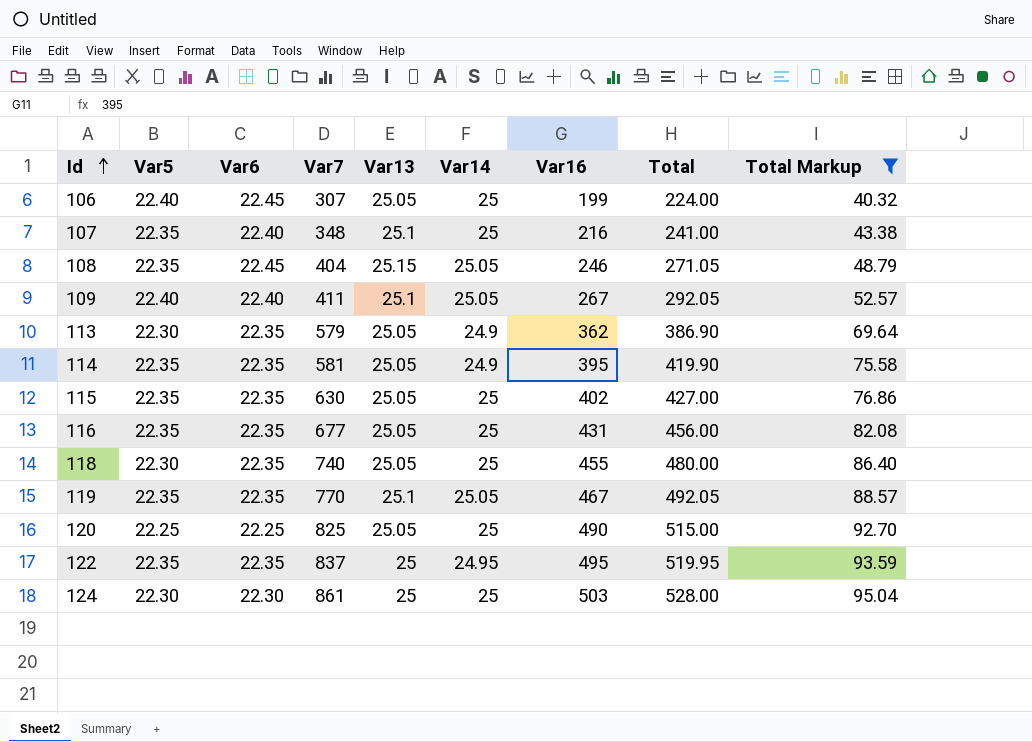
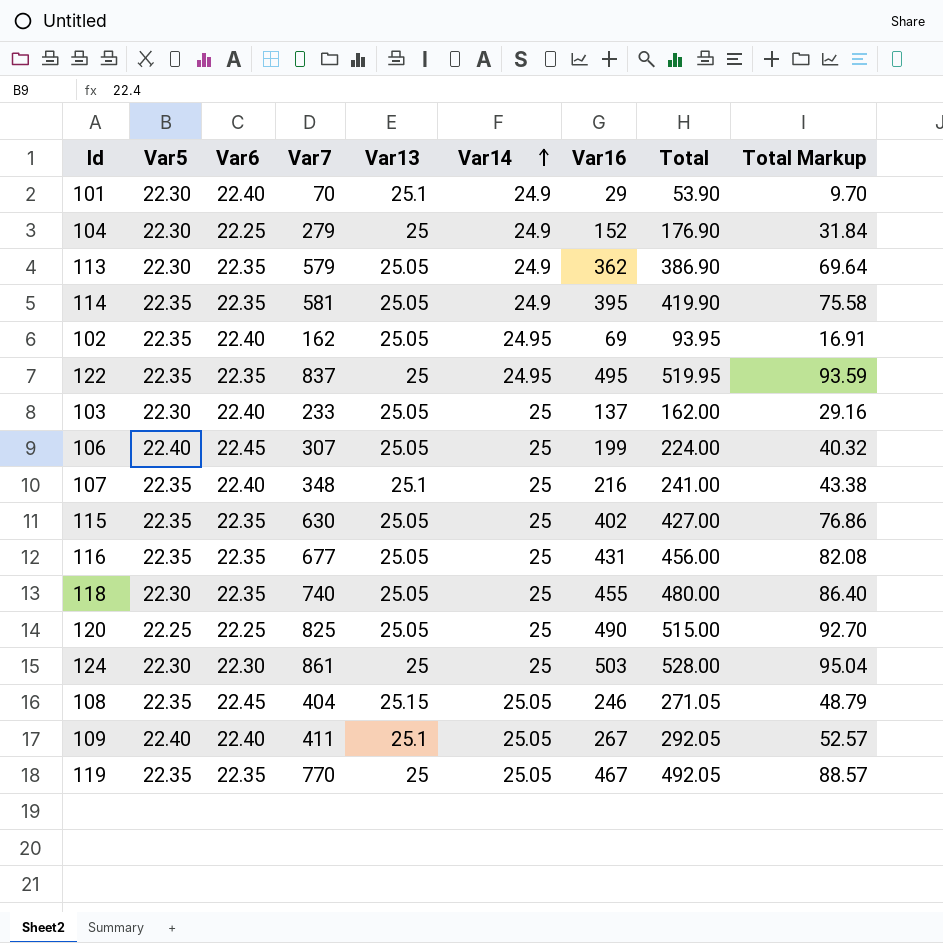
filter: Total Markup >= 40.32 -> none
row order: Id ascending -> Var14 ascending
119 | Var13: 25.1 -> 25

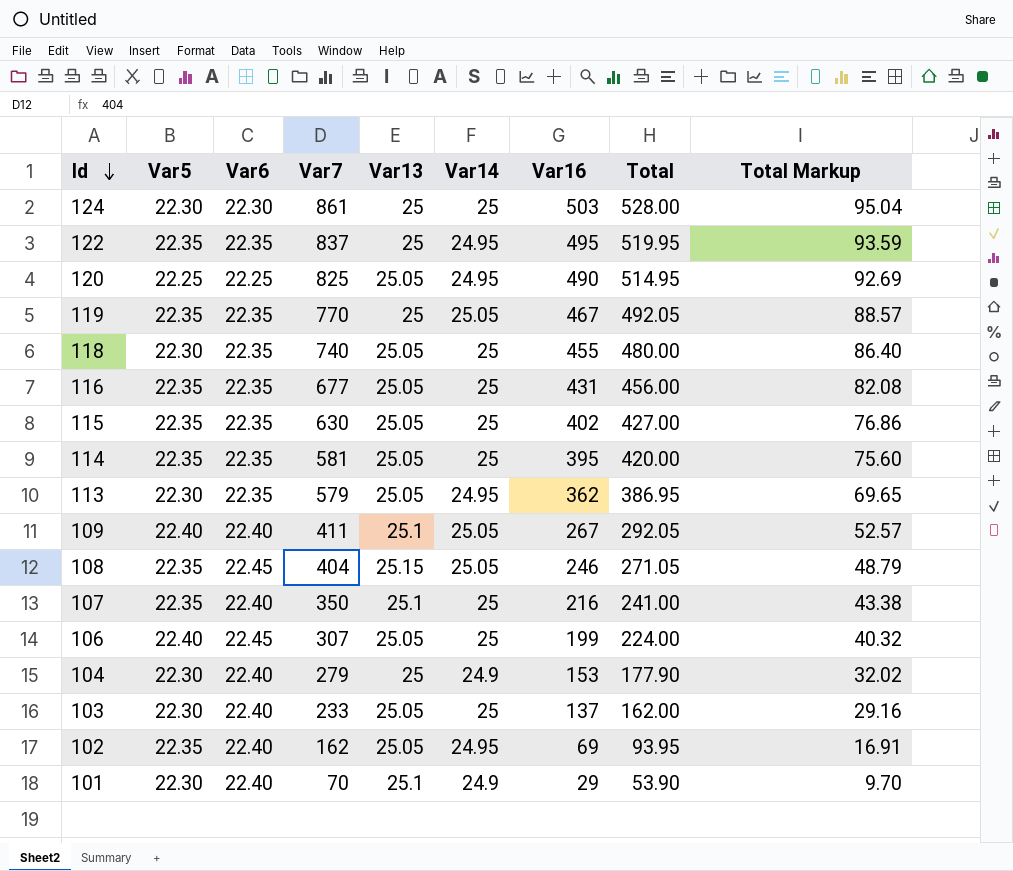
row order: Var14 ascending -> Id descending
120 | Var14: 25 -> 24.95
120 | Total: 515.00 -> 514.95
120 | Total Markup: 92.70 -> 92.69
114 | Var14: 24.9 -> 25
114 | Total: 419.90 -> 420.00
114 | Total Markup: 75.58 -> 75.60
113 | Var14: 24.9 -> 24.95
113 | Total: 386.90 -> 386.95
113 | Total Markup: 69.64 -> 69.65
107 | Var7: 348 -> 350
104 | Var6: 22.25 -> 22.40
104 | Var16: 152 -> 153
104 | Total: 176.90 -> 177.90
104 | Total Markup: 31.84 -> 32.02

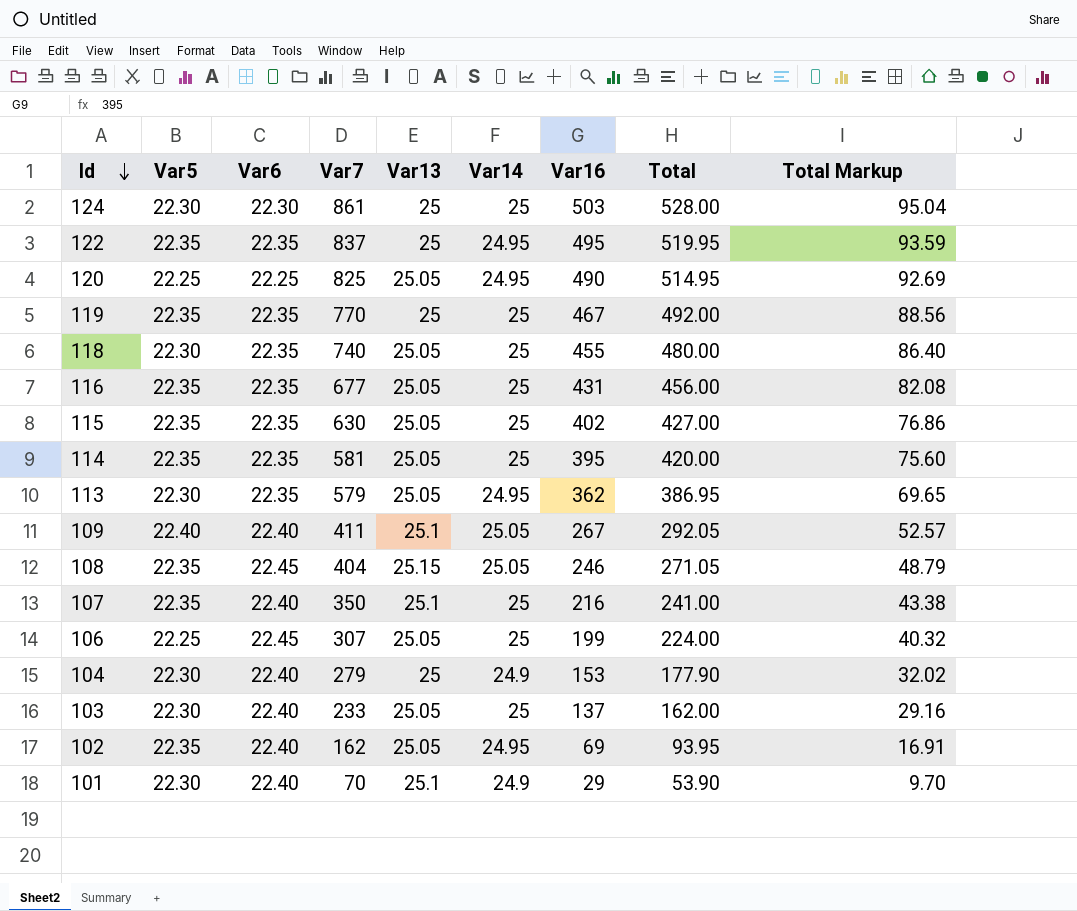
119 | Var14: 25.05 -> 25
119 | Total: 492.05 -> 492.00
119 | Total Markup: 88.57 -> 88.56
106 | Var5: 22.40 -> 22.25

